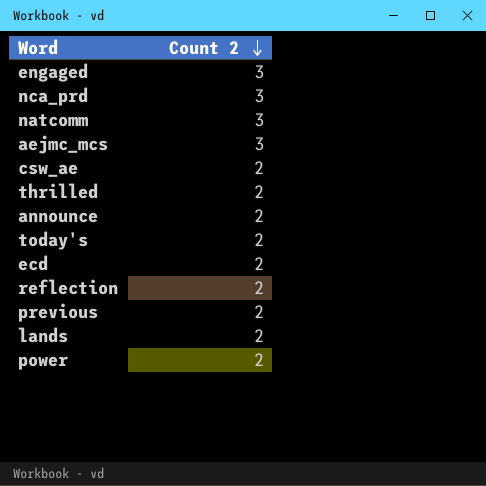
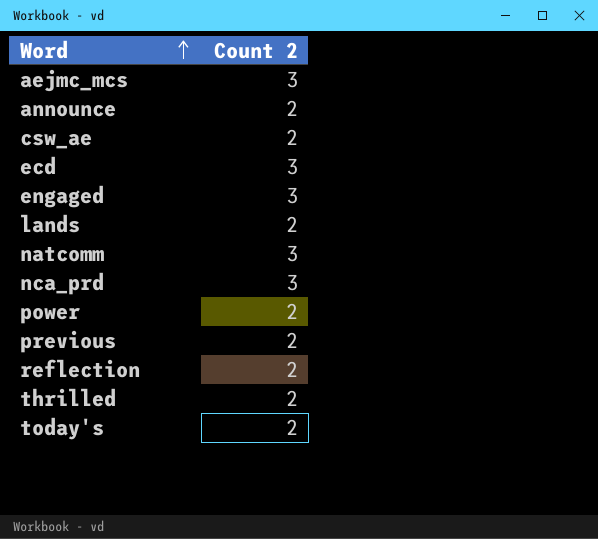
row order: Count 2 descending -> Word ascending
ecd | Count 2: 2 -> 3

